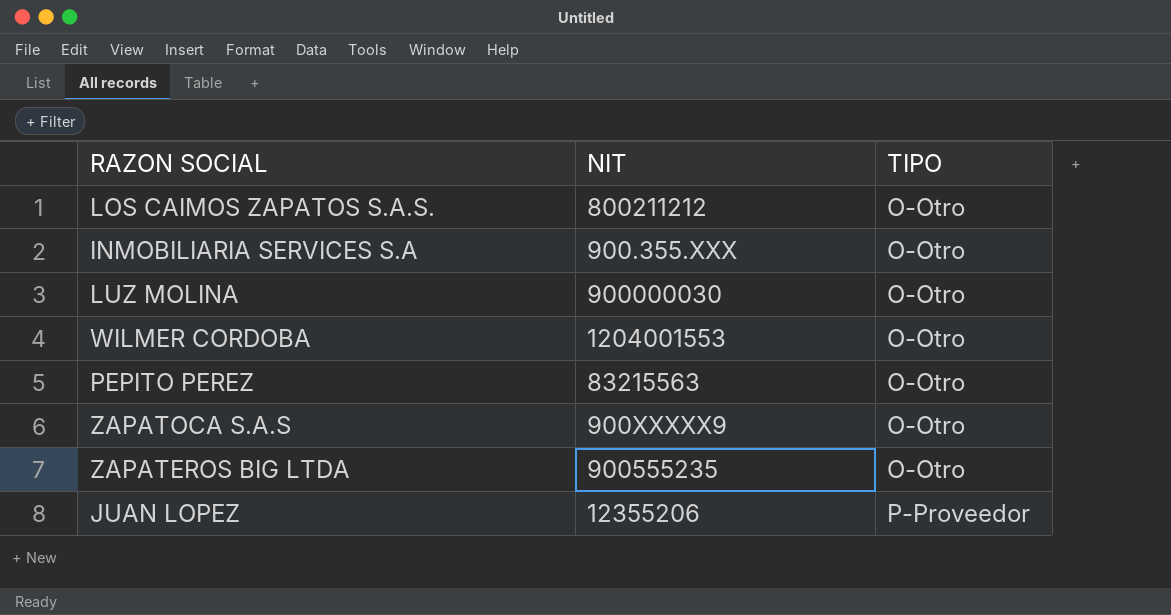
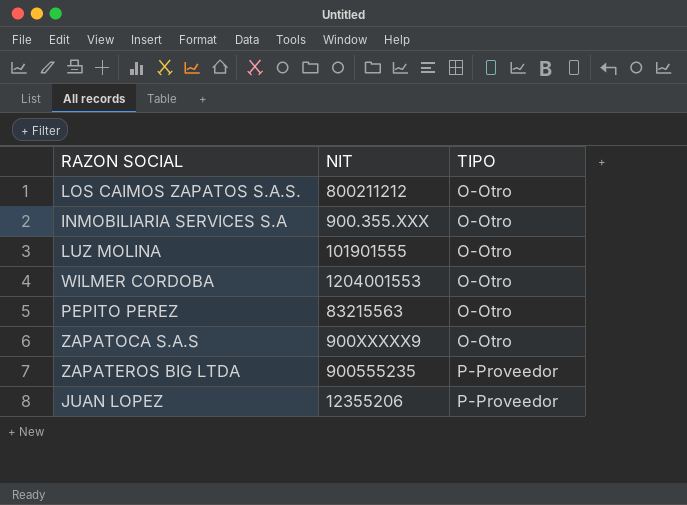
LUZ MOLINA | NIT: 900000030 -> 101901555
ZAPATEROS BIG LTDA | TIPO: O-Otro -> P-Proveedor

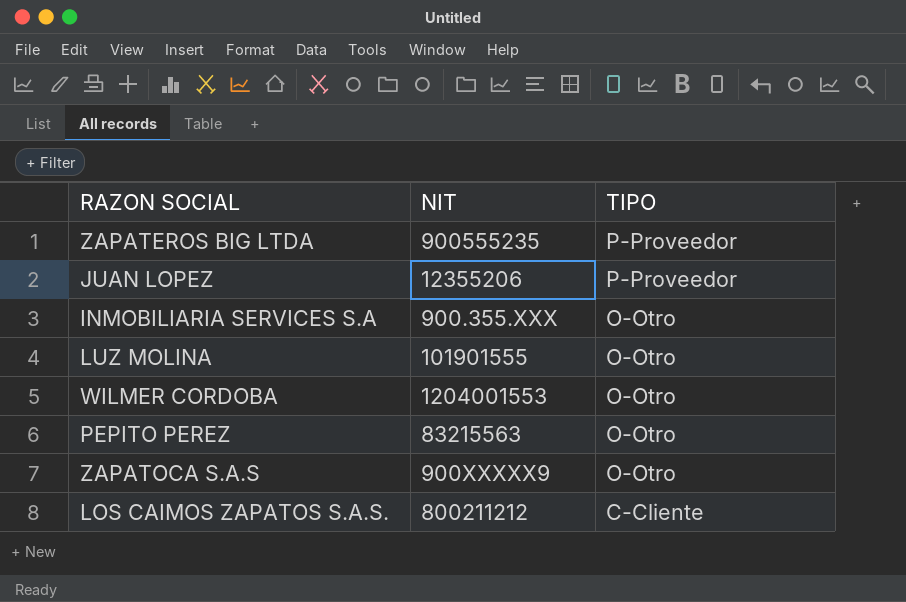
row order: TIPO ascending -> TIPO descending
LOS CAIMOS ZAPATOS S.A.S. | TIPO: O-Otro -> C-Cliente

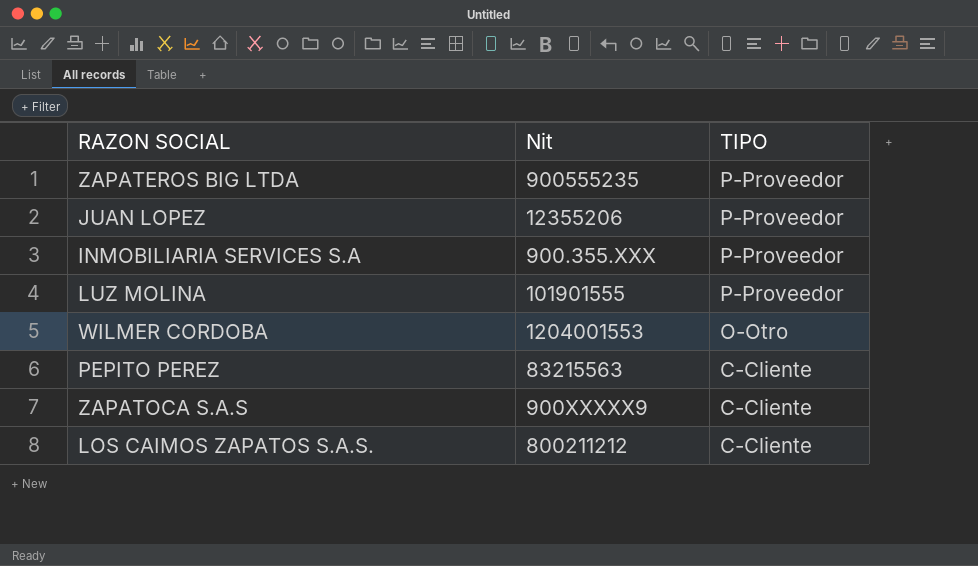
column name: NIT -> Nit
INMOBILIARIA SERVICES S.A | TIPO: O-Otro -> P-Proveedor
LUZ MOLINA | TIPO: O-Otro -> P-Proveedor
PEPITO PEREZ | TIPO: O-Otro -> C-Cliente
ZAPATOCA S.A.S | TIPO: O-Otro -> C-Cliente

